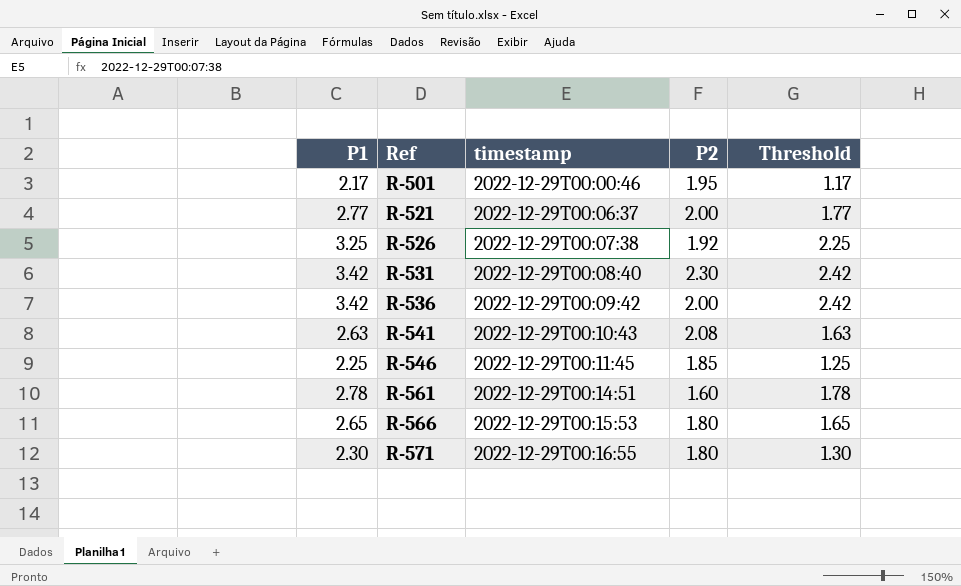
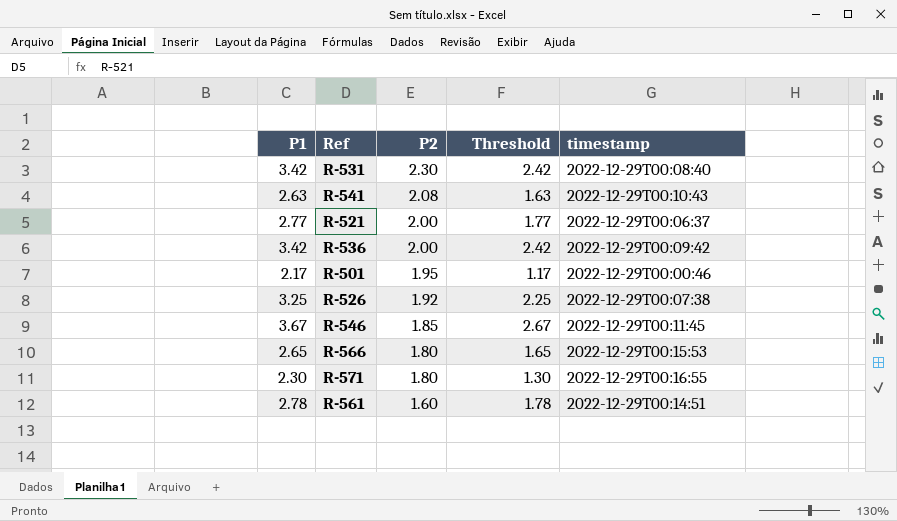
row order: Ref ascending -> P2 descending
column timestamp | position: 3 -> 5
R-546 | P1: 2.25 -> 3.67
R-546 | Threshold: 1.25 -> 2.67

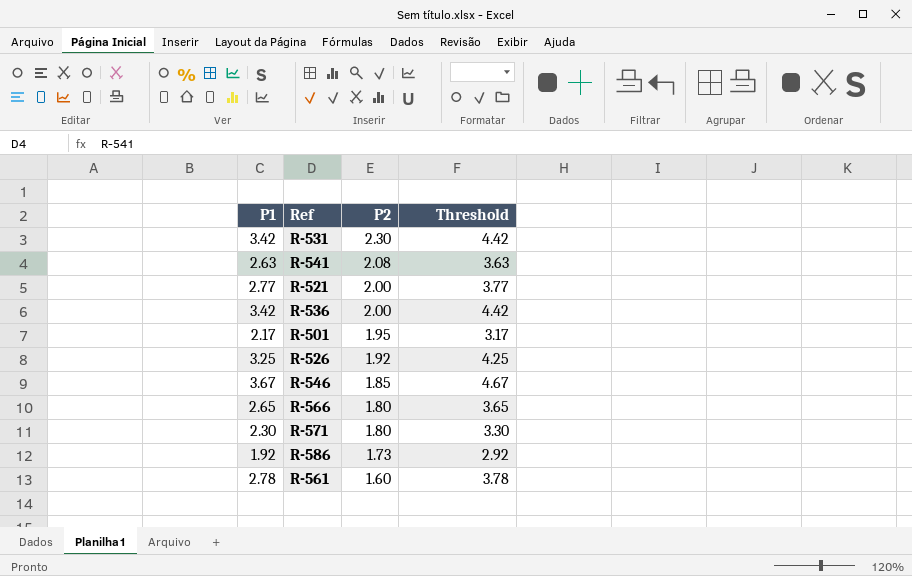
column timestamp | position: 5 -> none
column Threshold | formula: [P1] - 1 -> [P1] + 1
row R-586: none -> 1.92 | 1.73 | 2.92

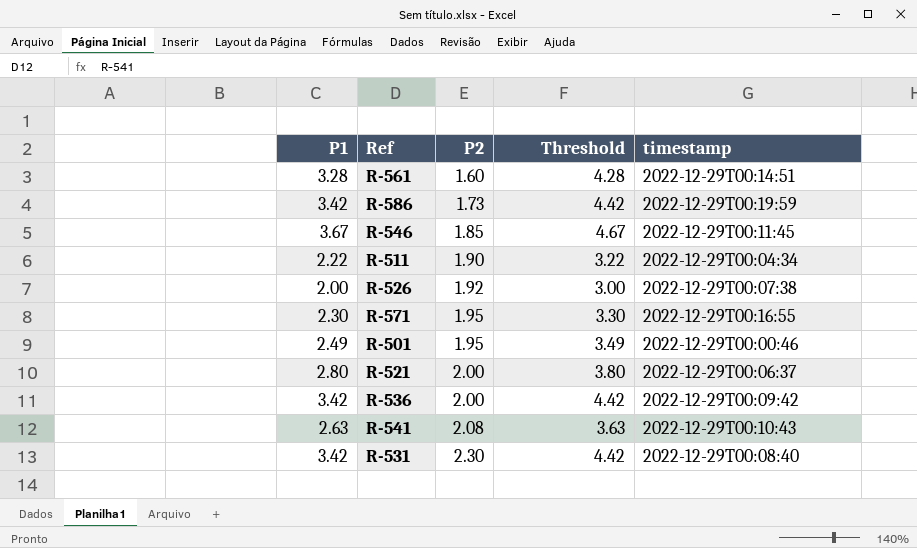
row order: P2 descending -> P2 ascending
column timestamp | position: none -> 5
row R-566: 2.65 | 1.80 | 3.65 -> none
R-561 | P1: 2.78 -> 3.28
R-561 | Threshold: 3.78 -> 4.28
R-586 | P1: 1.92 -> 3.42
R-586 | Threshold: 2.92 -> 4.42
row R-511: none -> 2.22 | 1.90 | 3.22 | 2022-12-29T00:04:34
R-526 | P1: 3.25 -> 2.00
R-526 | Threshold: 4.25 -> 3.00
R-571 | P2: 1.80 -> 1.95
R-501 | P1: 2.17 -> 2.49
R-501 | Threshold: 3.17 -> 3.49
R-521 | P1: 2.77 -> 2.80
R-521 | Threshold: 3.77 -> 3.80

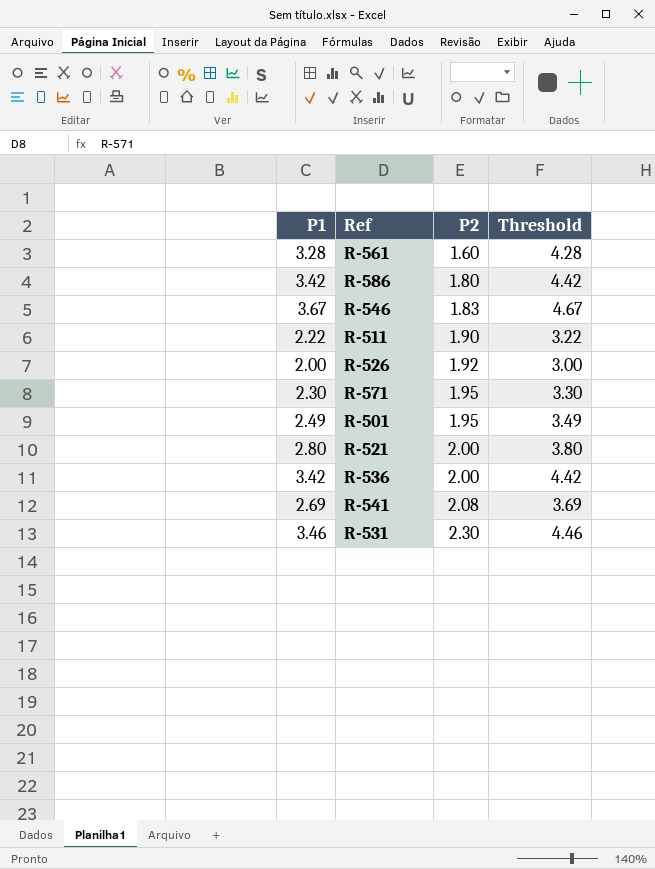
column timestamp | position: 5 -> none
R-586 | P2: 1.73 -> 1.80
R-546 | P2: 1.85 -> 1.83
R-541 | P1: 2.63 -> 2.69
R-541 | Threshold: 3.63 -> 3.69
R-531 | P1: 3.42 -> 3.46
R-531 | Threshold: 4.42 -> 4.46

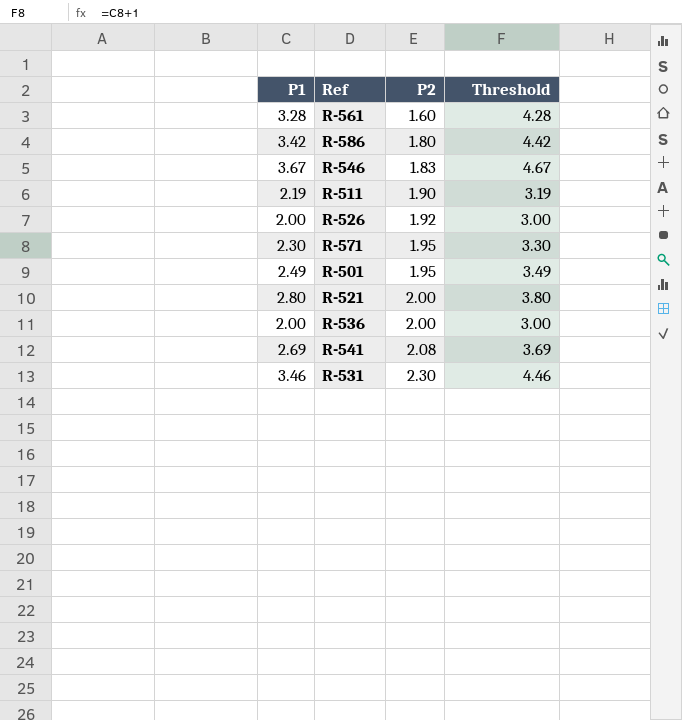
R-511 | P1: 2.22 -> 2.19
R-511 | Threshold: 3.22 -> 3.19
R-536 | P1: 3.42 -> 2.00
R-536 | Threshold: 4.42 -> 3.00

